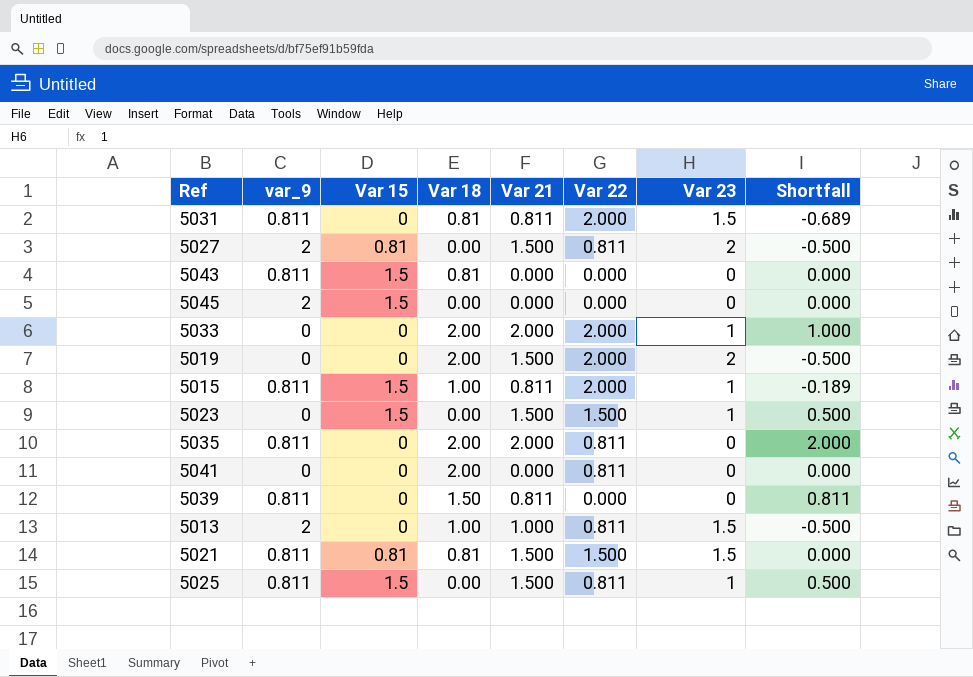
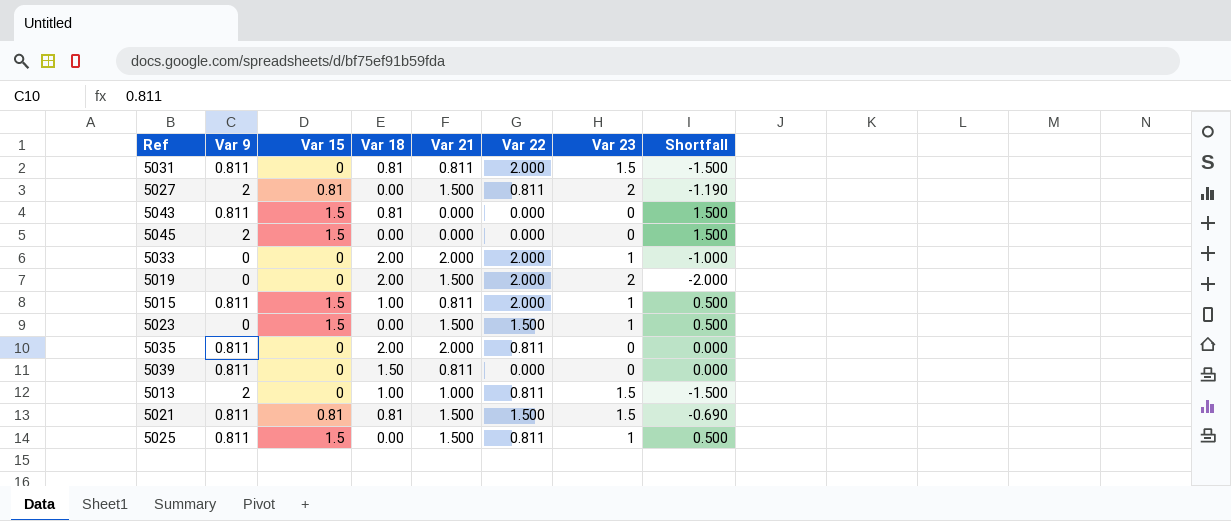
column name: var_9 -> Var 9
column Shortfall | formula: [Var 21] - [Var 23] -> [Var 15] - [Var 23]
row 5041: 0 | 0 | 2.00 | 0.000 | 0.811 | 0 | 0.000 -> none

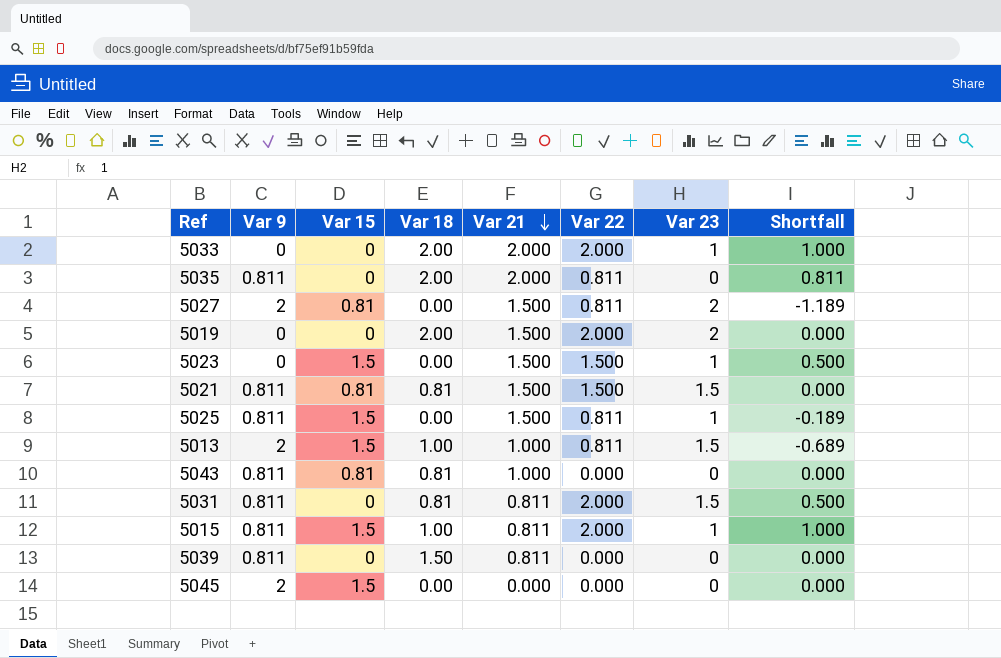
row order: none -> Var 21 descending
column Shortfall | formula: [Var 15] - [Var 23] -> [Var 22] - [Var 23]
5013 | Var 15: 0 -> 1.5
5043 | Var 15: 1.5 -> 0.81
5043 | Var 21: 0.000 -> 1.000

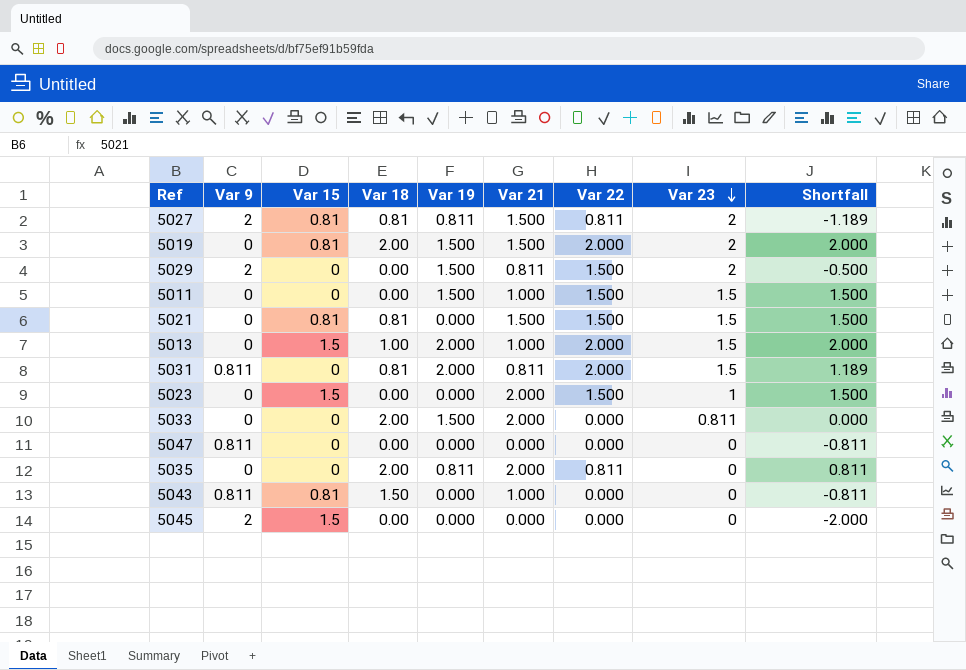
row order: Var 21 descending -> Var 23 descending
column Var 19 | position: none -> 5
column Shortfall | formula: [Var 22] - [Var 23] -> [Var 22] - [Var 9]
row 5025: 0.811 | 1.5 | 0.00 | 1.500 | 0.811 | 1 | -0.189 -> none
row 5015: 0.811 | 1.5 | 1.00 | 0.811 | 2.000 | 1 | 1.000 -> none
row 5039: 0.811 | 0 | 1.50 | 0.811 | 0.000 | 0 | 0.000 -> none
5027 | Var 18: 0.00 -> 0.81
5019 | Var 15: 0 -> 0.81
row 5029: none -> 2 | 0 | 0.00 | 1.500 | 0.811 | 1.500 | 2 | -0.500
row 5011: none -> 0 | 0 | 0.00 | 1.500 | 1.000 | 1.500 | 1.5 | 1.500
5021 | Var 9: 0.811 -> 0
5013 | Var 9: 2 -> 0
5013 | Var 22: 0.811 -> 2.000
5023 | Var 21: 1.500 -> 2.000
5033 | Var 22: 2.000 -> 0.000
5033 | Var 23: 1 -> 0.811
row 5047: none -> 0.811 | 0 | 0.00 | 0.000 | 0.000 | 0.000 | 0 | -0.811
5035 | Var 9: 0.811 -> 0
5043 | Var 18: 0.81 -> 1.50

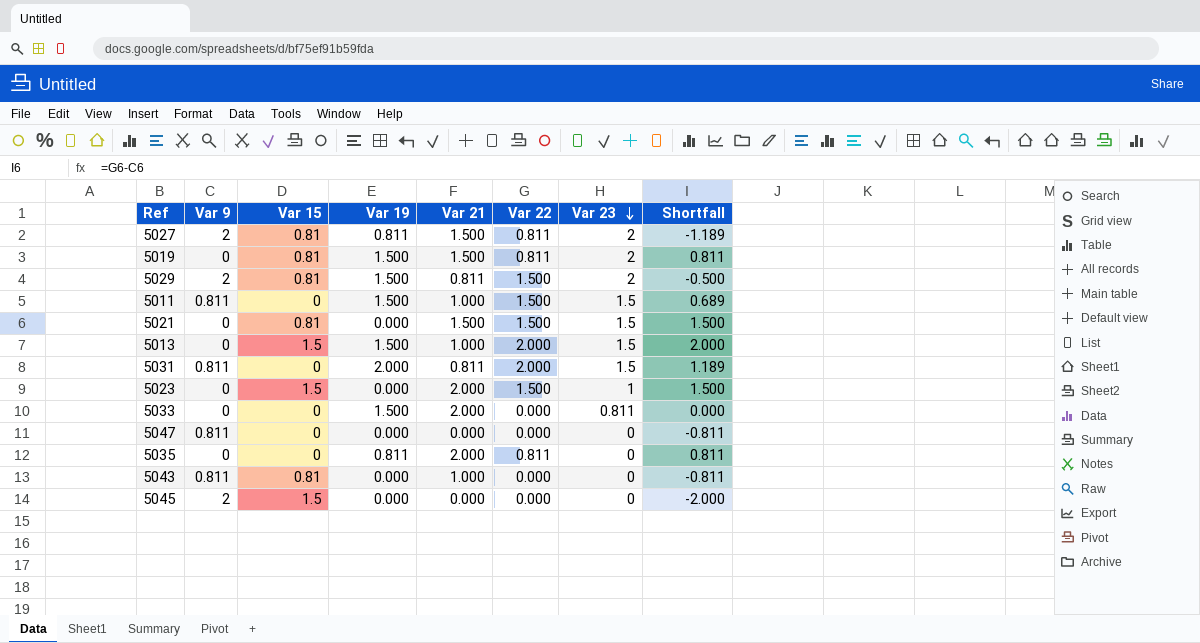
column Var 18 | position: 4 -> none
5019 | Var 22: 2.000 -> 0.811
5019 | Shortfall: 2.000 -> 0.811
5029 | Var 15: 0 -> 0.81
5011 | Var 9: 0 -> 0.811
5011 | Shortfall: 1.500 -> 0.689
5013 | Var 19: 2.000 -> 1.500

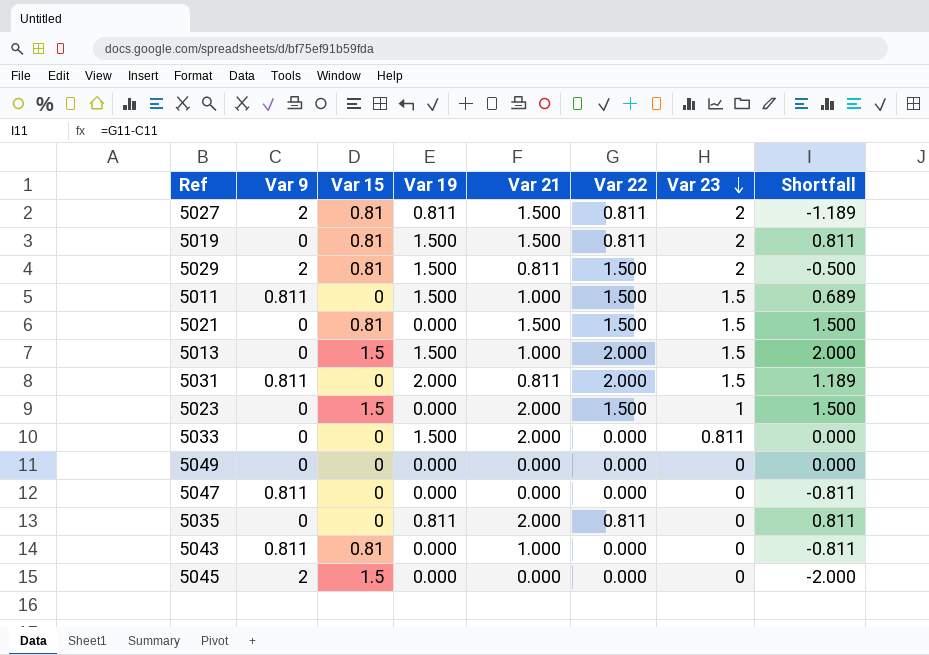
row 5049: none -> 0 | 0 | 0.000 | 0.000 | 0.000 | 0 | 0.000

